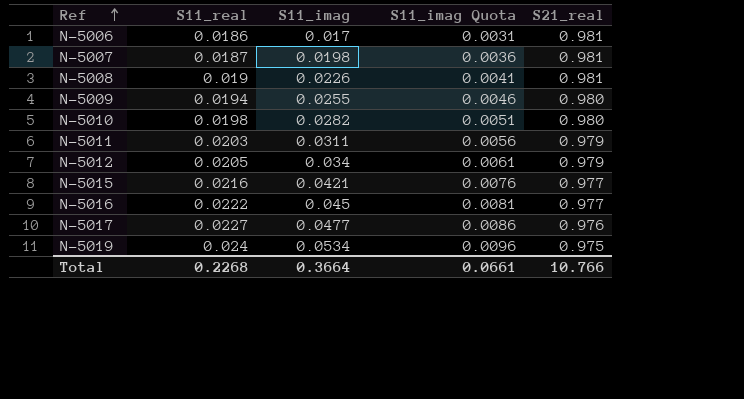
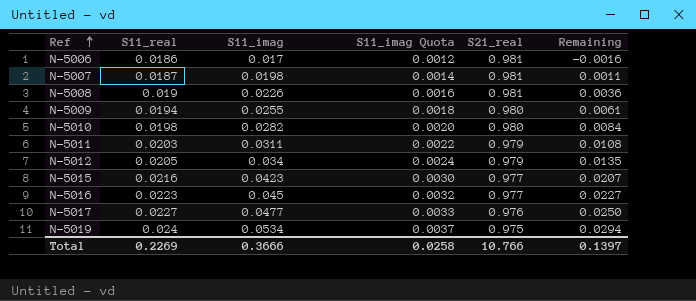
column S11_imag Quota | formula: [S11_imag] * 0.18 -> [S11_imag] * 0.07
column Remaining | formula: none -> [S11_imag] - [S11_real]
N-5015 | S11_imag: 0.0421 -> 0.0423
N-5016 | S11_real: 0.0222 -> 0.0223
Total | S11_real: 0.2268 -> 0.2269
Total | S11_imag: 0.3664 -> 0.3666
Total | S11_imag Quota: 0.0661 -> 0.0258

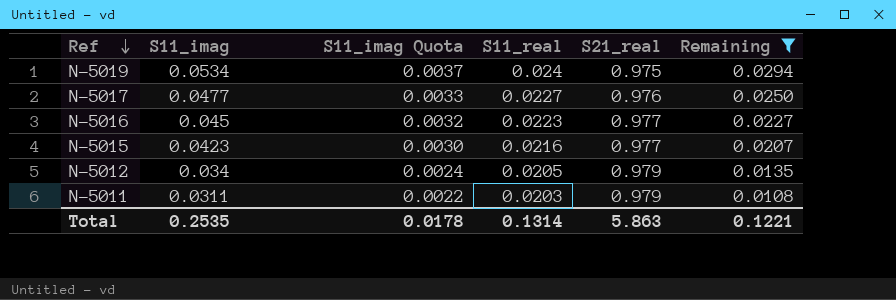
filter: none -> Remaining >= 0.0108
row order: Ref ascending -> Ref descending
column S11_real | position: 2 -> 4
Total | S11_imag: 0.3666 -> 0.2535
Total | S11_imag Quota: 0.0258 -> 0.0178
Total | S11_real: 0.2269 -> 0.1314
Total | S21_real: 10.766 -> 5.863
Total | Remaining: 0.1397 -> 0.1221

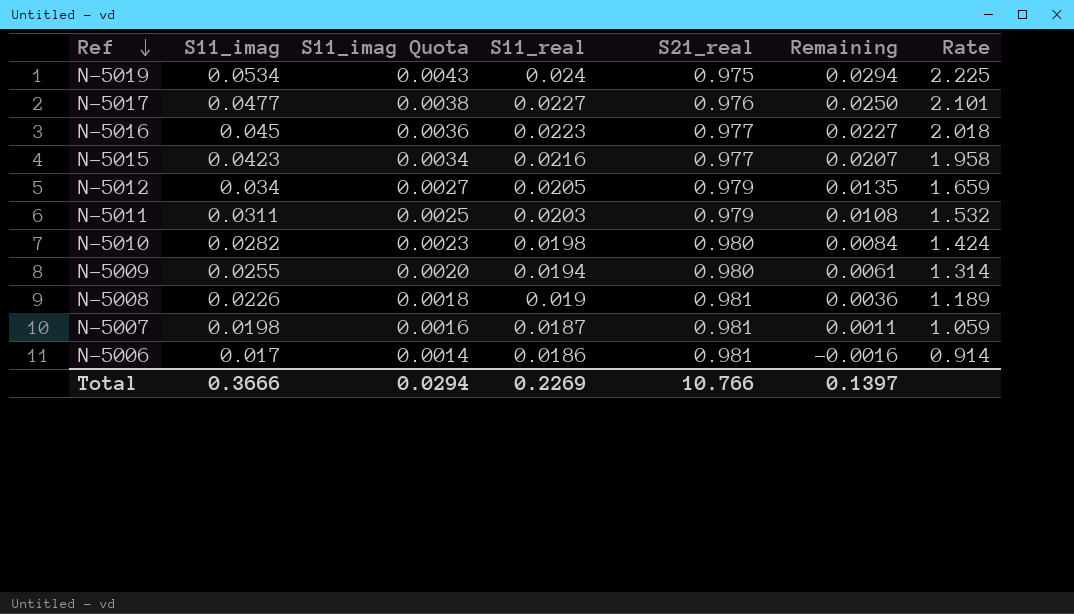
filter: Remaining >= 0.0108 -> none
column S11_imag Quota | formula: [S11_imag] * 0.07 -> [S11_imag] * 0.08
column Rate | formula: none -> [S11_imag] / [S11_real]
Total | S11_imag: 0.2535 -> 0.3666
Total | S11_imag Quota: 0.0178 -> 0.0294
Total | S11_real: 0.1314 -> 0.2269
Total | S21_real: 5.863 -> 10.766
Total | Remaining: 0.1221 -> 0.1397

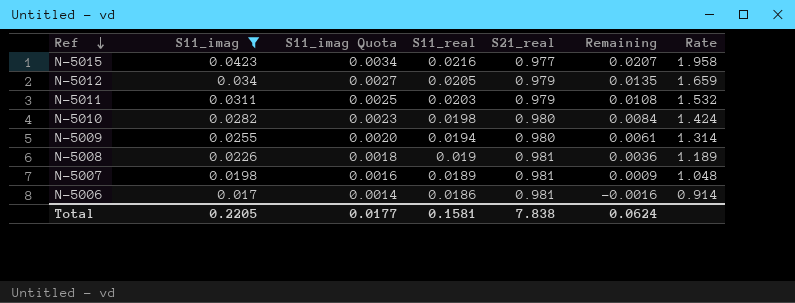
filter: none -> S11_imag <= 0.0423
N-5007 | S11_real: 0.0187 -> 0.0189
N-5007 | Remaining: 0.0011 -> 0.0009
N-5007 | Rate: 1.059 -> 1.048
Total | S11_imag: 0.3666 -> 0.2205
Total | S11_imag Quota: 0.0294 -> 0.0177
Total | S11_real: 0.2269 -> 0.1581
Total | S21_real: 10.766 -> 7.838
Total | Remaining: 0.1397 -> 0.0624

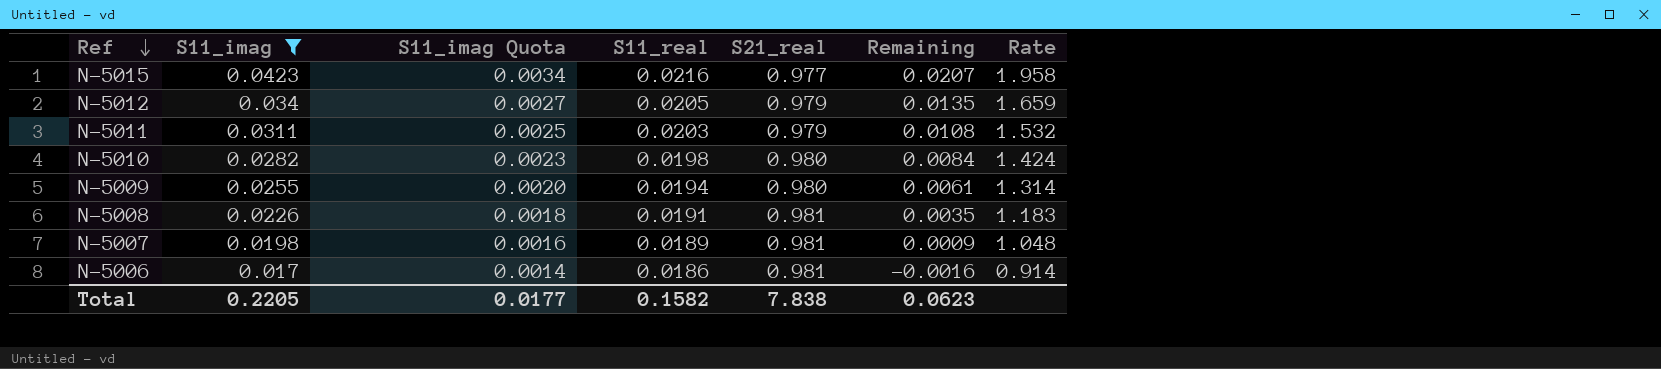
N-5008 | S11_real: 0.019 -> 0.0191
N-5008 | Remaining: 0.0036 -> 0.0035
N-5008 | Rate: 1.189 -> 1.183
Total | S11_real: 0.1581 -> 0.1582
Total | Remaining: 0.0624 -> 0.0623

